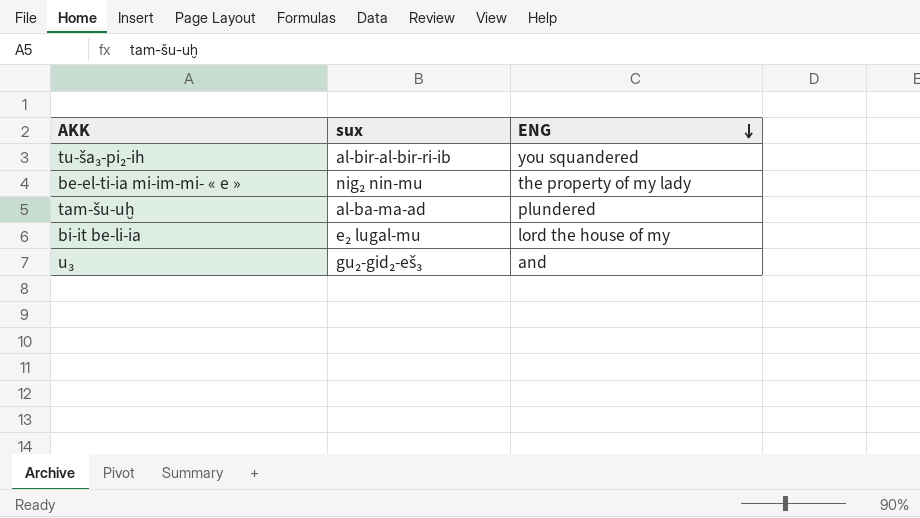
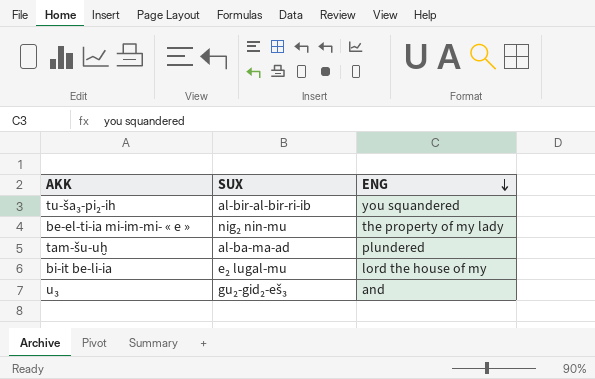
column name: sux -> SUX

